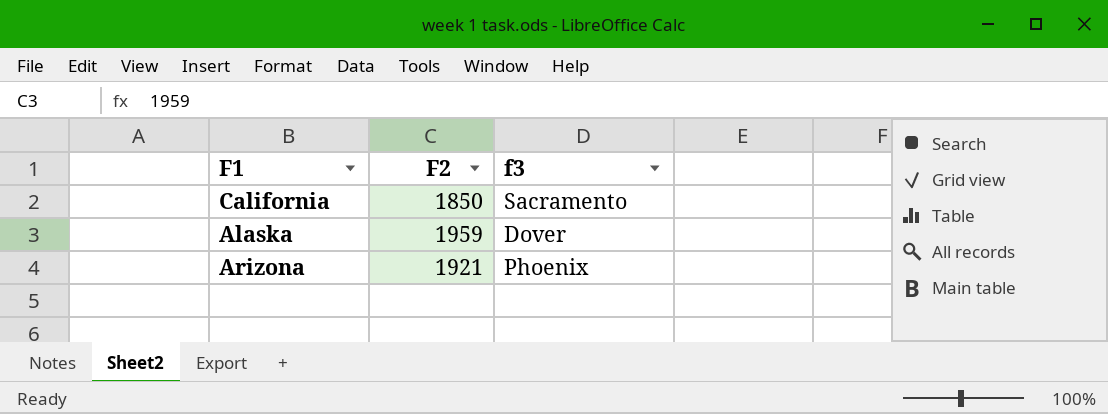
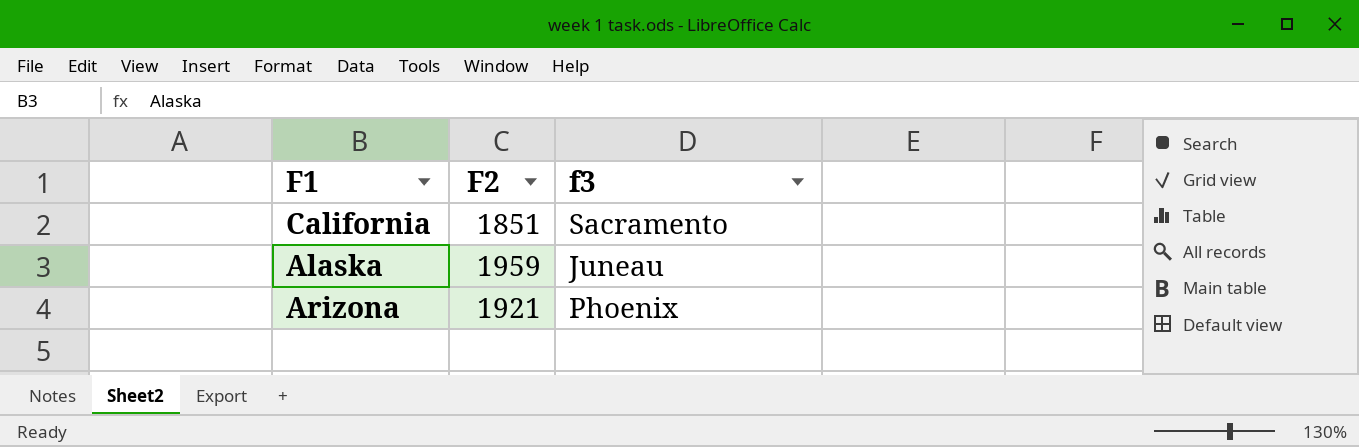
California | F2: 1850 -> 1851
Alaska | f3: Dover -> Juneau

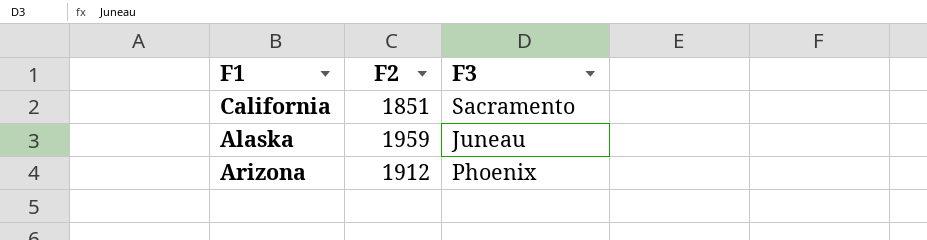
column name: f3 -> F3
Arizona | F2: 1921 -> 1912

